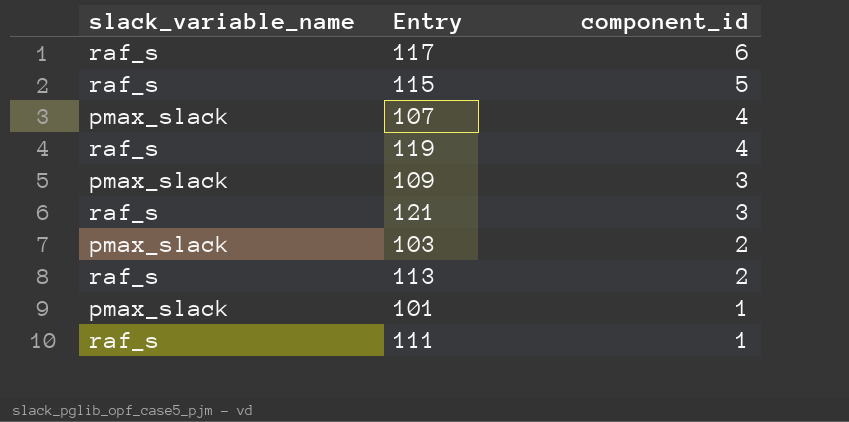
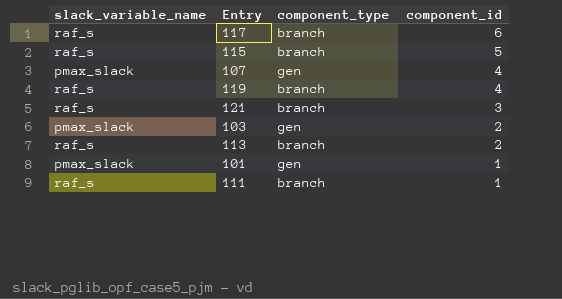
column component_type | position: none -> 3
row 109: pmax_slack | 3 -> none

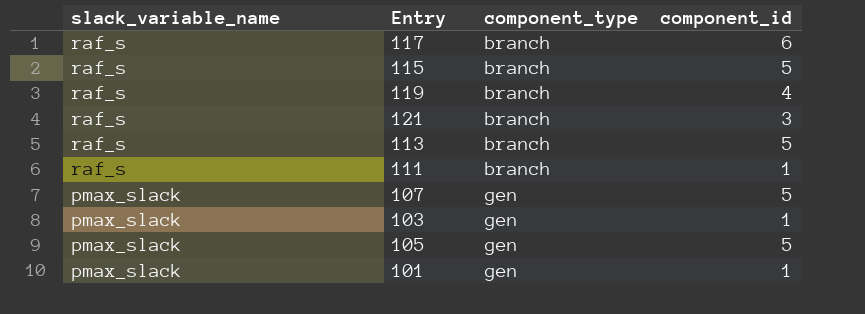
row order: component_id descending -> slack_variable_name descending
113 | component_id: 2 -> 5
107 | component_id: 4 -> 5
103 | component_id: 2 -> 1
row 105: none -> pmax_slack | gen | 5

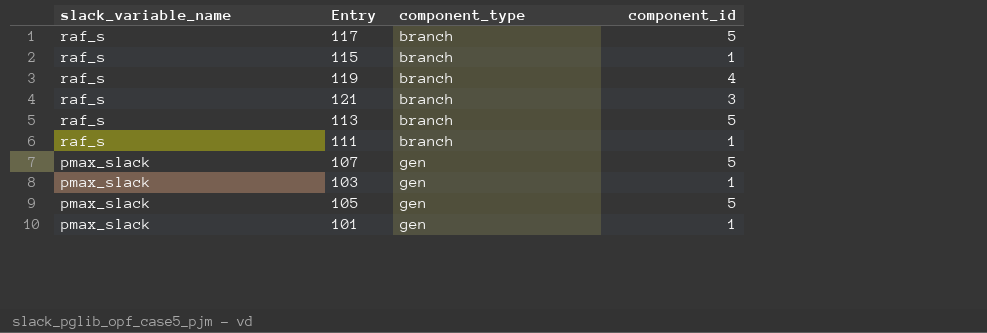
117 | component_id: 6 -> 5
115 | component_id: 5 -> 1

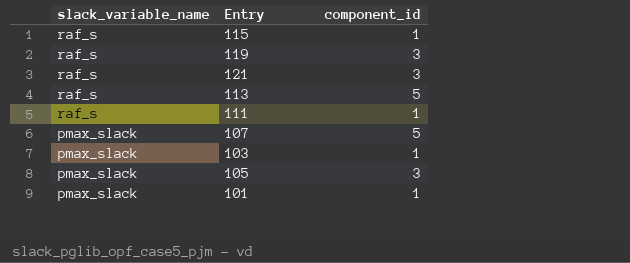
column component_type | position: 3 -> none
row 117: raf_s | branch | 5 -> none
119 | component_id: 4 -> 3
105 | component_id: 5 -> 3

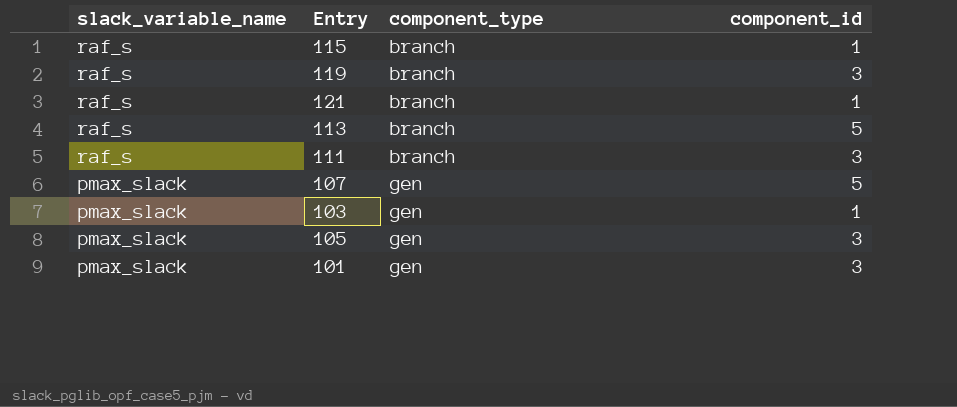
column component_type | position: none -> 3
121 | component_id: 3 -> 1
111 | component_id: 1 -> 3
101 | component_id: 1 -> 3

